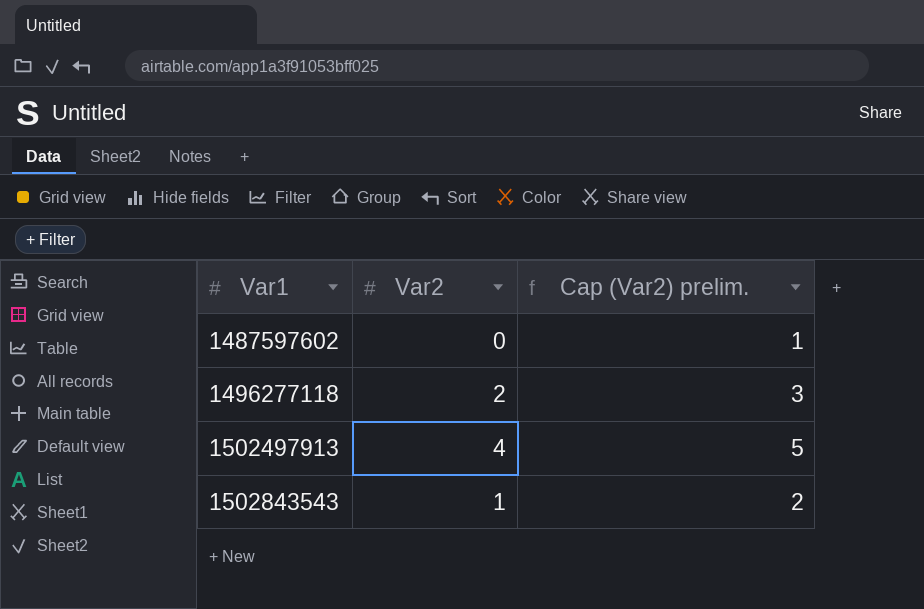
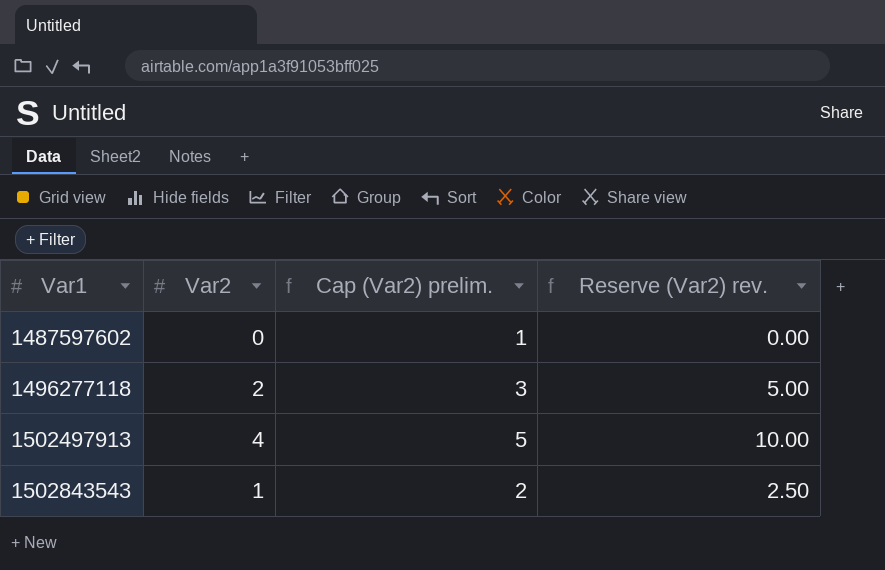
column Reserve (Var2) rev. | formula: none -> [Var2] * 2.5

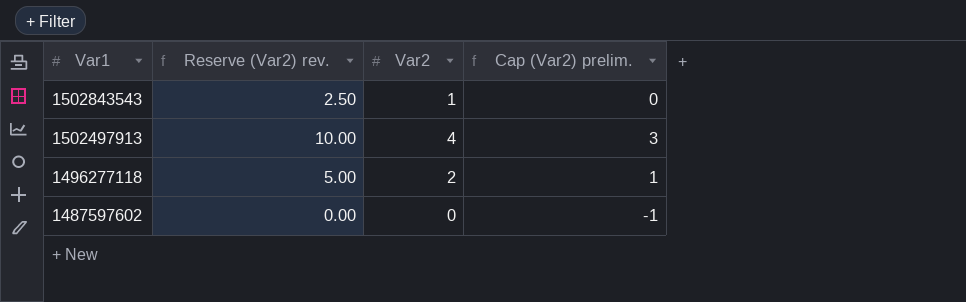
row order: Var1 ascending -> Var1 descending
column Reserve (Var2) rev. | position: 4 -> 2
column Cap (Var2) prelim. | formula: [Var2] + 1 -> [Var2] - 1

